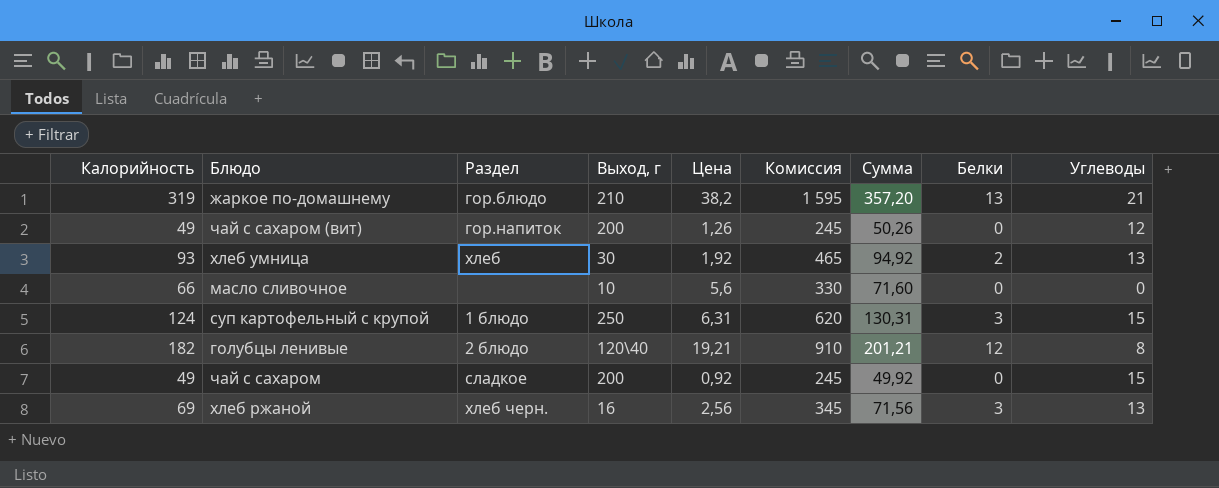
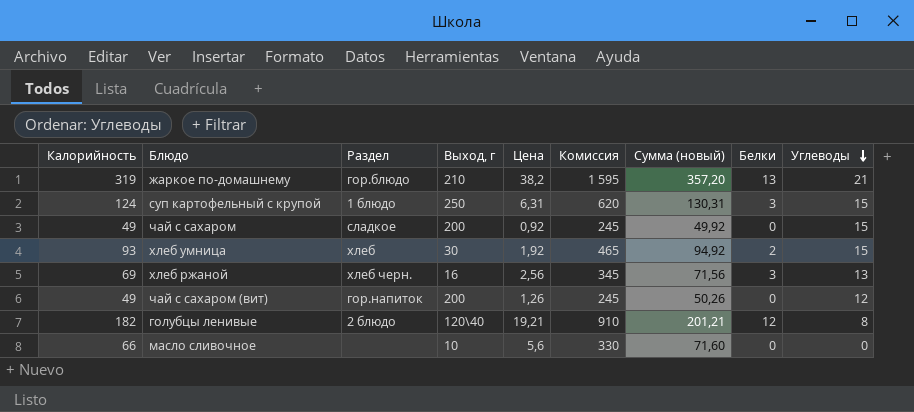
row order: none -> Углеводы descending
column name: Сумма -> Сумма (новый)
хлеб умница | Углеводы: 13 -> 15

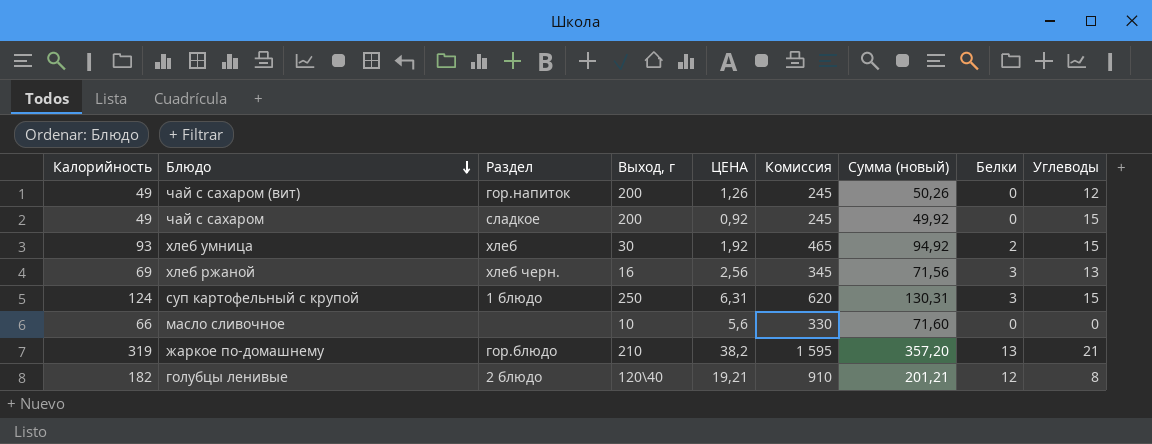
row order: Углеводы descending -> Блюдо descending
column name: Цена -> ЦЕНА

